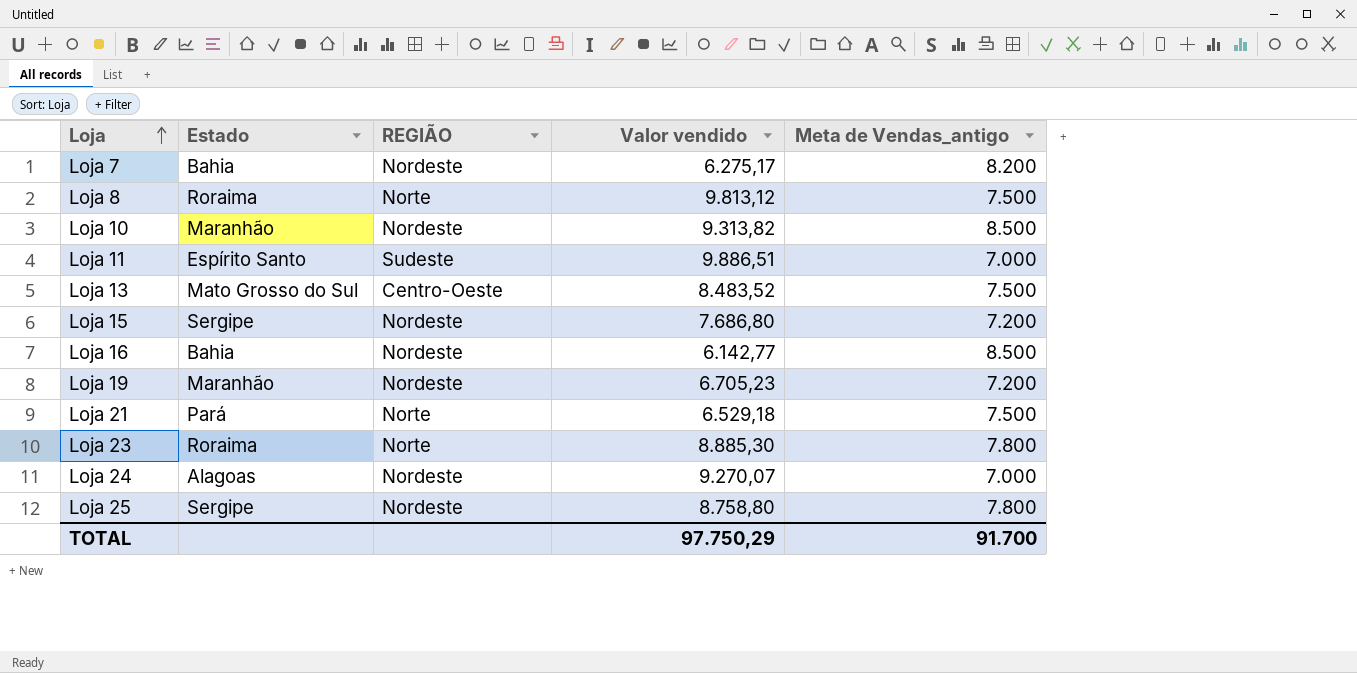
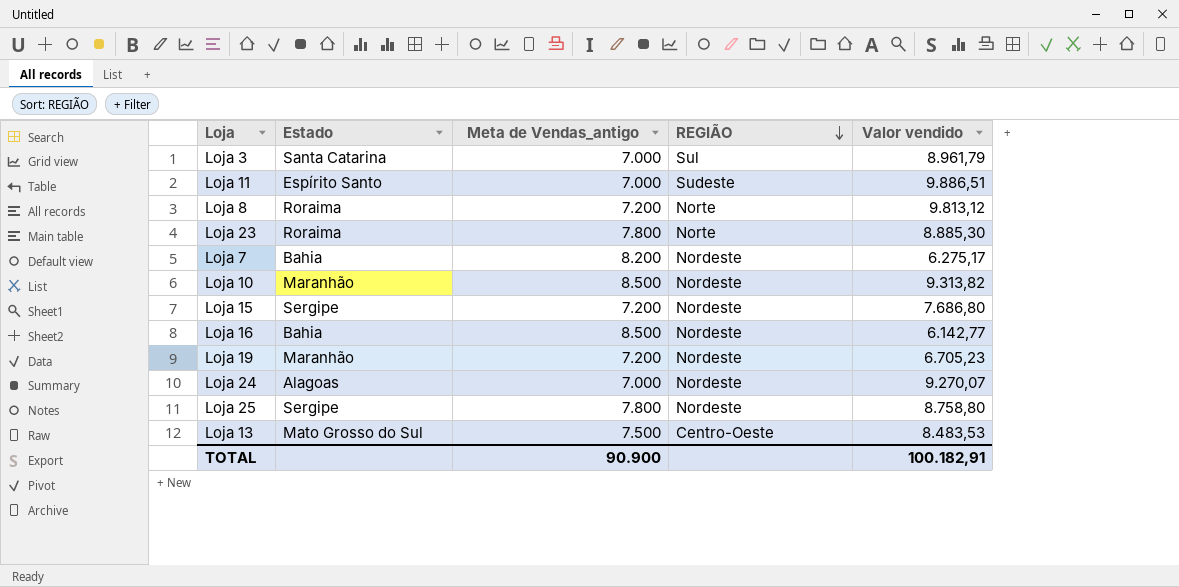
row order: Loja ascending -> REGIÃO descending
column Meta de Vendas_antigo | position: 5 -> 3
row Loja 21: Pará | Norte | 6.529,18 | 7.500 -> none
row Loja 3: none -> Santa Catarina | 7.000 | Sul | 8.961,79
Loja 8 | Meta de Vendas_antigo: 7.500 -> 7.200
Loja 13 | Valor vendido: 8.483,52 -> 8.483,53
TOTAL | Meta de Vendas_antigo: 91.700 -> 90.900
TOTAL | Valor vendido: 97.750,29 -> 100.182,91

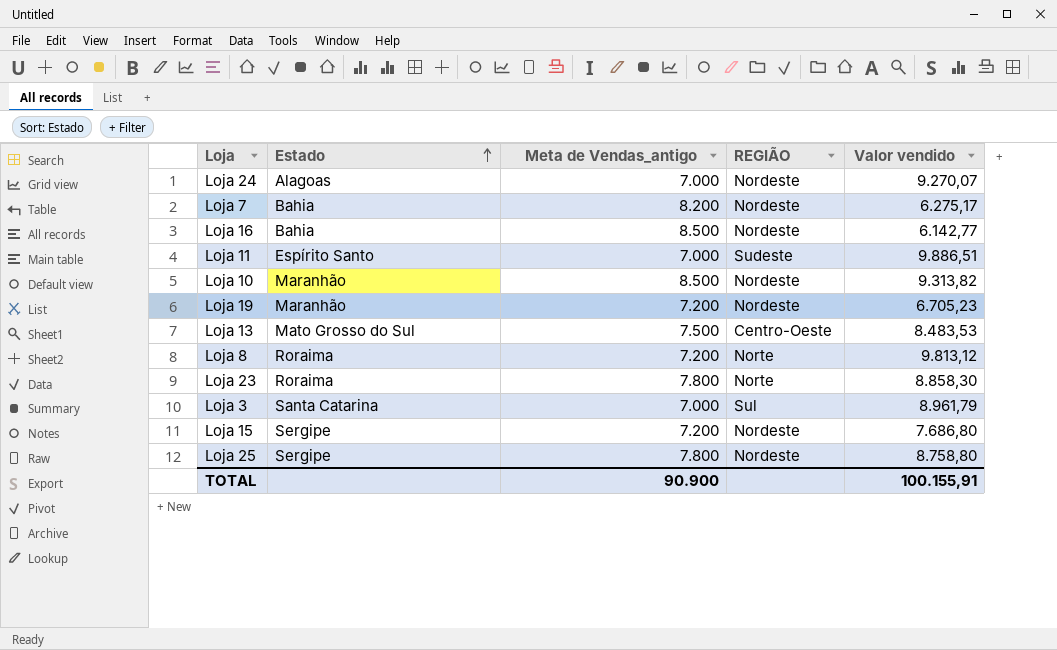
row order: REGIÃO descending -> Estado ascending
Loja 23 | Valor vendido: 8.885,30 -> 8.858,30
TOTAL | Valor vendido: 100.182,91 -> 100.155,91

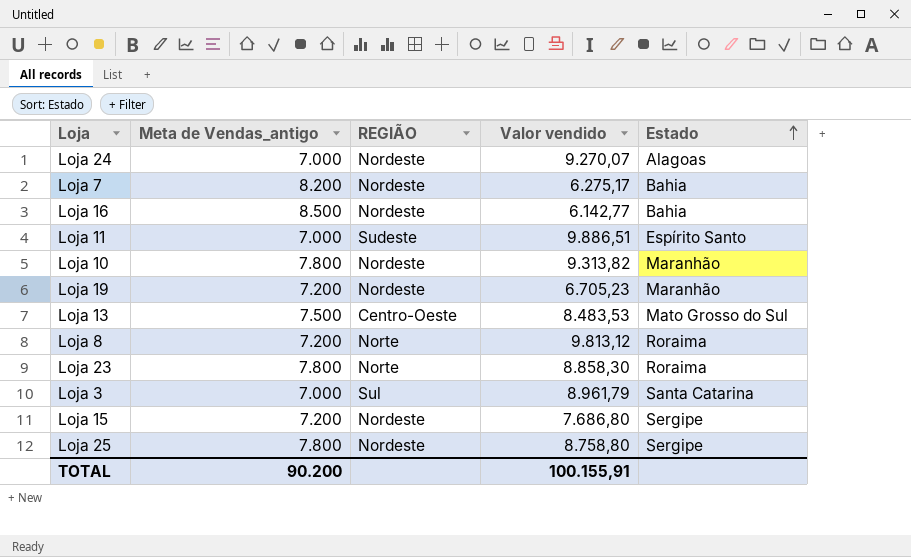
column Estado | position: 2 -> 5
Loja 10 | Meta de Vendas_antigo: 8.500 -> 7.800
TOTAL | Meta de Vendas_antigo: 90.900 -> 90.200

